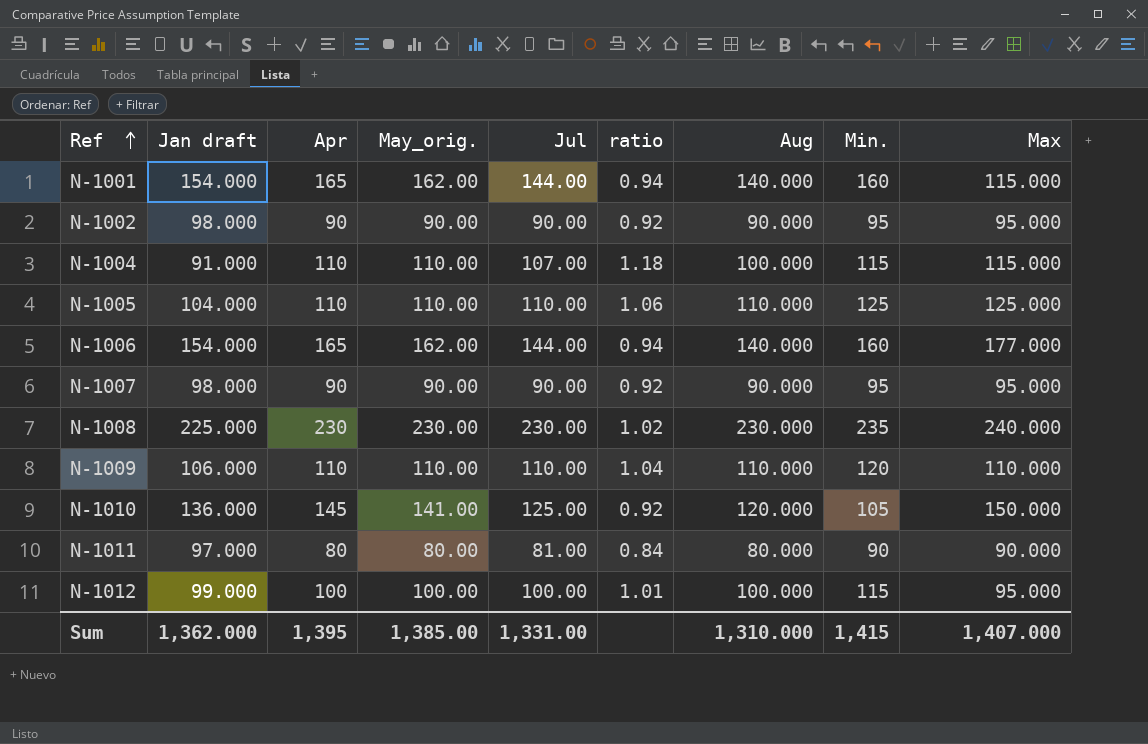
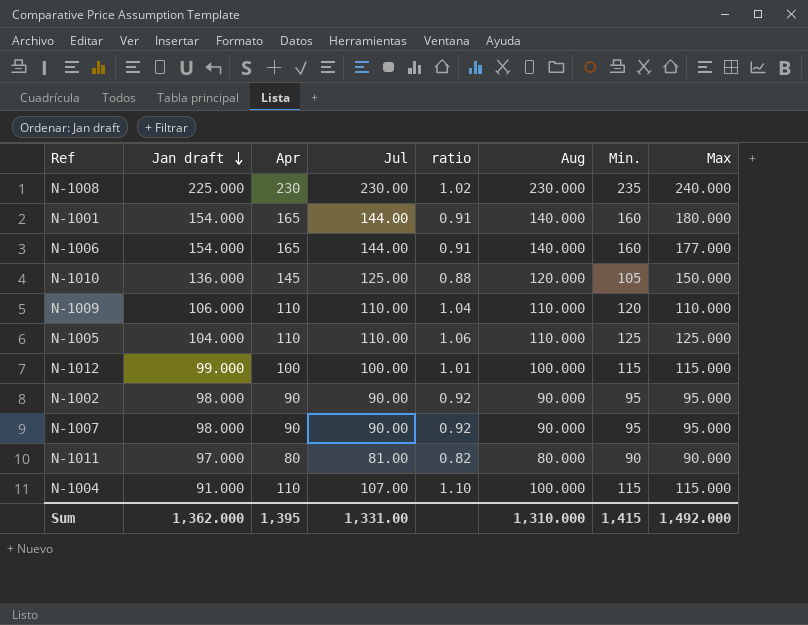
row order: Ref ascending -> Jan draft descending
column May_orig. | position: 4 -> none
column ratio | formula: [Jul] / [Jan draft] -> [Aug] / [Jan draft]
N-1001 | Max: 115.000 -> 180.000
N-1012 | Max: 95.000 -> 115.000
Sum | Max: 1,407.000 -> 1,492.000

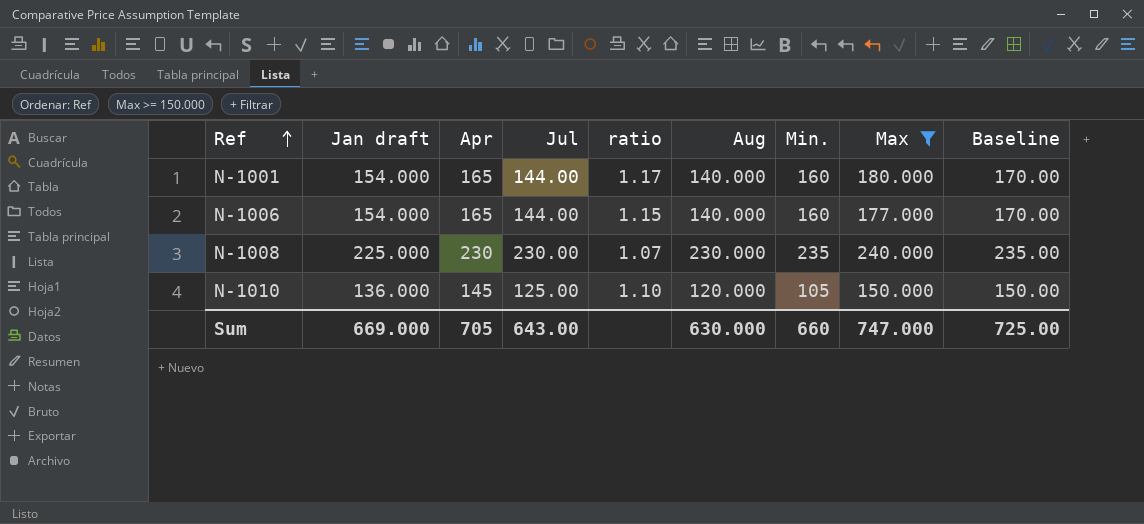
filter: none -> Max >= 150.000
row order: Jan draft descending -> Ref ascending
column ratio | formula: [Aug] / [Jan draft] -> [Max] / [Jan draft]
column Baseline | formula: none -> [Apr] + 5
Sum | Jan draft: 1,362.000 -> 669.000
Sum | Apr: 1,395 -> 705
Sum | Jul: 1,331.00 -> 643.00
Sum | Aug: 1,310.000 -> 630.000
Sum | Min.: 1,415 -> 660
Sum | Max: 1,492.000 -> 747.000

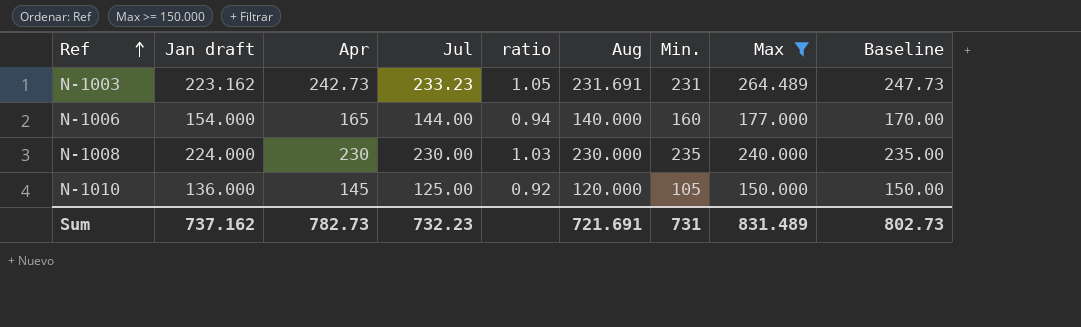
column ratio | formula: [Max] / [Jan draft] -> [Jul] / [Jan draft]
row N-1001: 154.000 | 165 | 144.00 | 1.17 | 140.000 | 160 | 180.000 | 170.00 -> none
row N-1003: none -> 223.162 | 242.73 | 233.23 | 1.05 | 231.691 | 231 | 264.489 | 247.73
N-1008 | Jan draft: 225.000 -> 224.000
Sum | Jan draft: 669.000 -> 737.162
Sum | Apr: 705 -> 782.73
Sum | Jul: 643.00 -> 732.23
Sum | Aug: 630.000 -> 721.691
Sum | Min.: 660 -> 731
Sum | Max: 747.000 -> 831.489
Sum | Baseline: 725.00 -> 802.73

